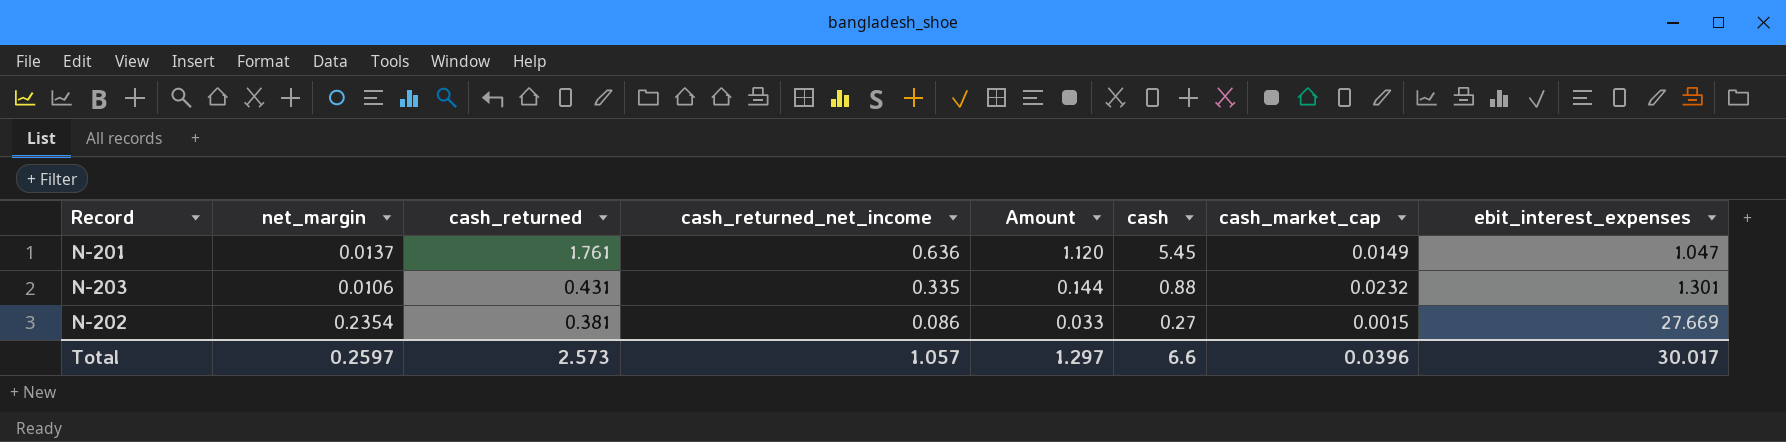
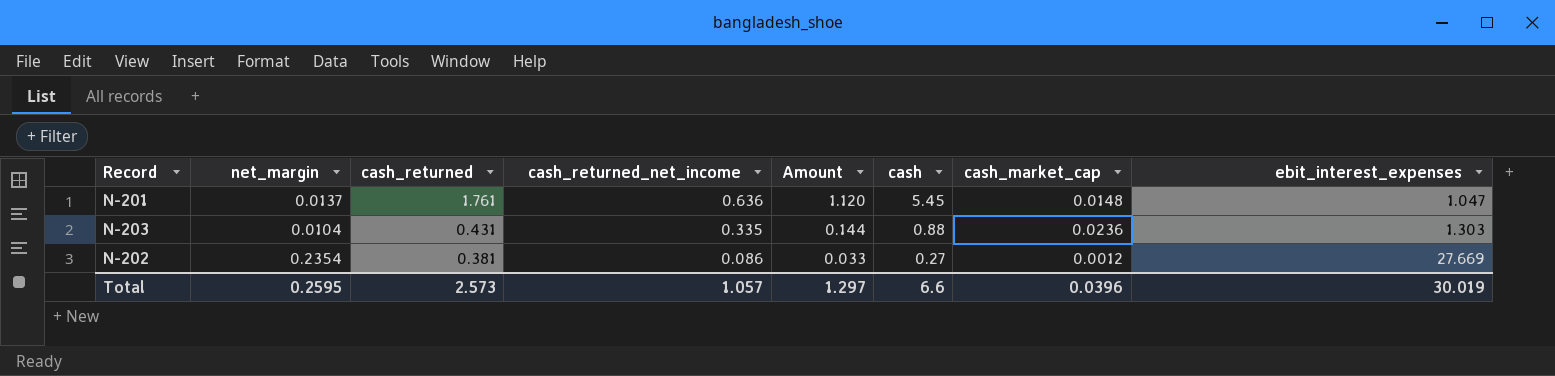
N-201 | cash_market_cap: 0.0149 -> 0.0148
N-203 | net_margin: 0.0106 -> 0.0104
N-203 | cash_market_cap: 0.0232 -> 0.0236
N-203 | ebit_interest_expenses: 1.301 -> 1.303
N-202 | cash_market_cap: 0.0015 -> 0.0012
Total | net_margin: 0.2597 -> 0.2595
Total | ebit_interest_expenses: 30.017 -> 30.019

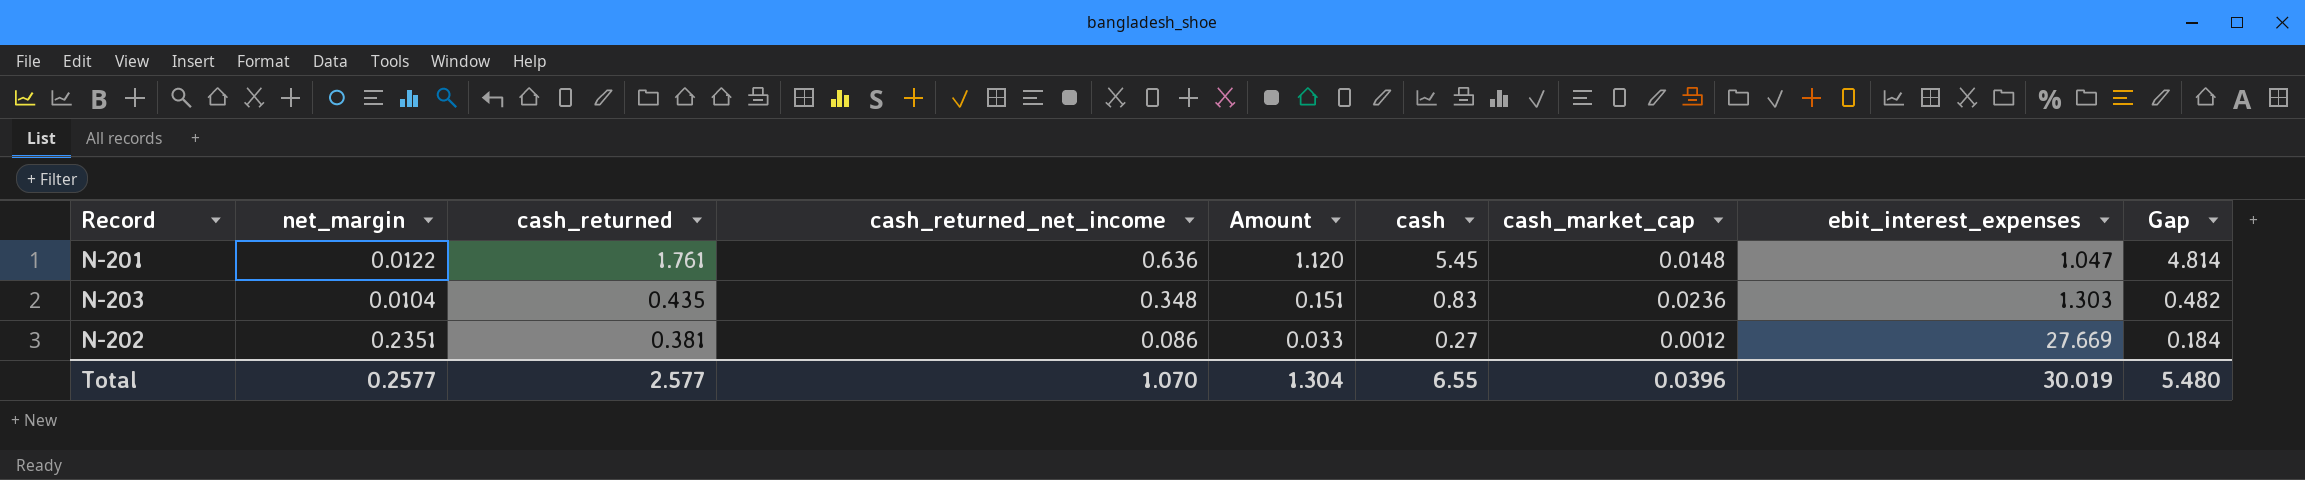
column Gap | formula: none -> [cash] - [cash_returned_net_income]
N-201 | net_margin: 0.0137 -> 0.0122
N-203 | cash_returned: 0.431 -> 0.435
N-203 | cash_returned_net_income: 0.335 -> 0.348
N-203 | Amount: 0.144 -> 0.151
N-203 | cash: 0.88 -> 0.83
N-202 | net_margin: 0.2354 -> 0.2351
Total | net_margin: 0.2595 -> 0.2577
Total | cash_returned: 2.573 -> 2.577
Total | cash_returned_net_income: 1.057 -> 1.070
Total | Amount: 1.297 -> 1.304
Total | cash: 6.6 -> 6.55

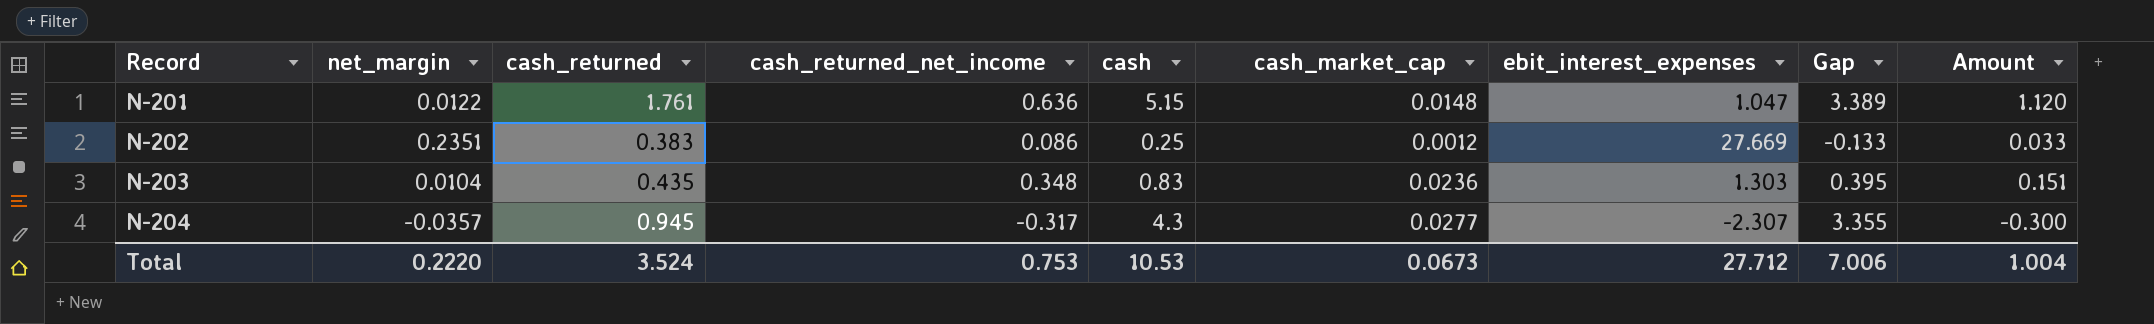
row order: cash_returned descending -> Record ascending
column Gap | formula: [cash] - [cash_returned_net_income] -> [cash] - [cash_returned]
column Amount | position: 5 -> 9
N-201 | cash: 5.45 -> 5.15
N-202 | cash_returned: 0.381 -> 0.383
N-202 | cash: 0.27 -> 0.25
row N-204: none -> -0.0357 | 0.945 | -0.317 | 4.3 | 0.0277 | -2.307 | 3.355 | -0.300
Total | net_margin: 0.2577 -> 0.2220
Total | cash_returned: 2.577 -> 3.524
Total | cash_returned_net_income: 1.070 -> 0.753
Total | cash: 6.55 -> 10.53
Total | cash_market_cap: 0.0396 -> 0.0673
Total | ebit_interest_expenses: 30.019 -> 27.712
Total | Gap: 5.480 -> 7.006
Total | Amount: 1.304 -> 1.004

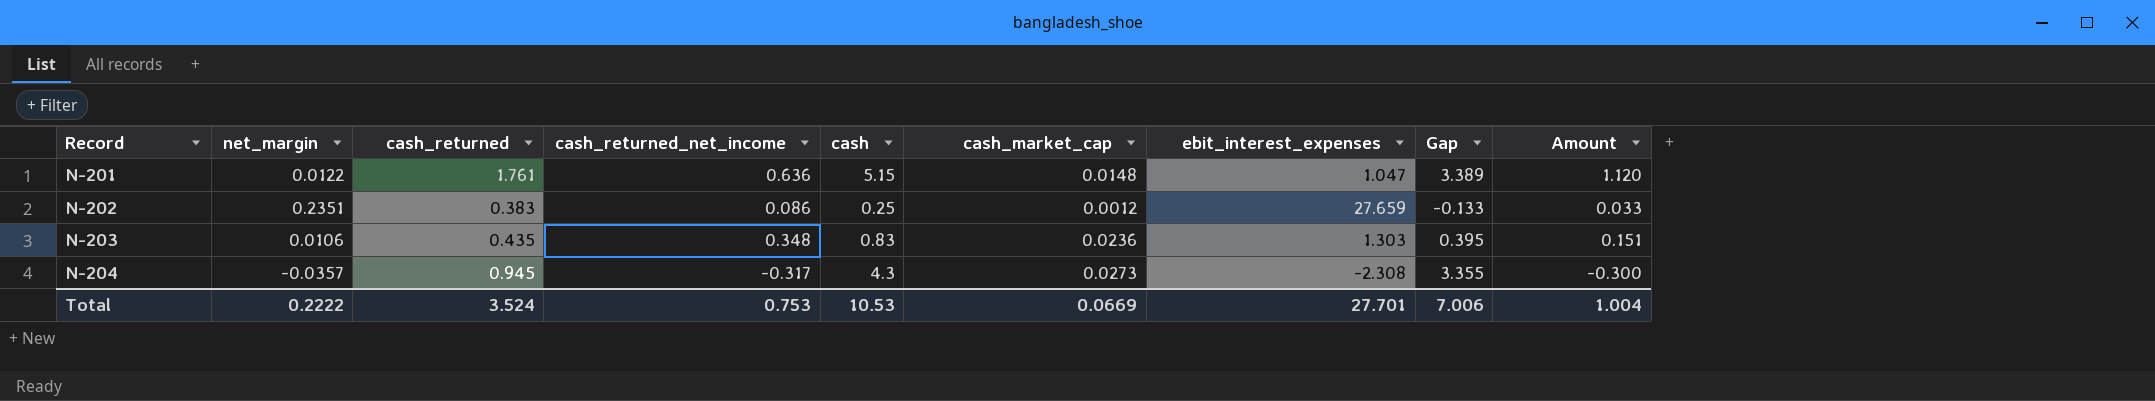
N-202 | ebit_interest_expenses: 27.669 -> 27.659
N-203 | net_margin: 0.0104 -> 0.0106
N-204 | cash_market_cap: 0.0277 -> 0.0273
N-204 | ebit_interest_expenses: -2.307 -> -2.308
Total | net_margin: 0.2220 -> 0.2222
Total | cash_market_cap: 0.0673 -> 0.0669
Total | ebit_interest_expenses: 27.712 -> 27.701

